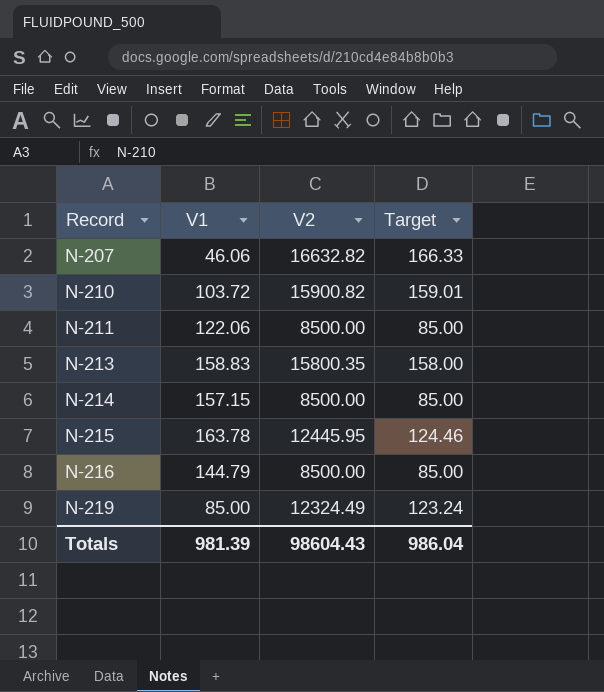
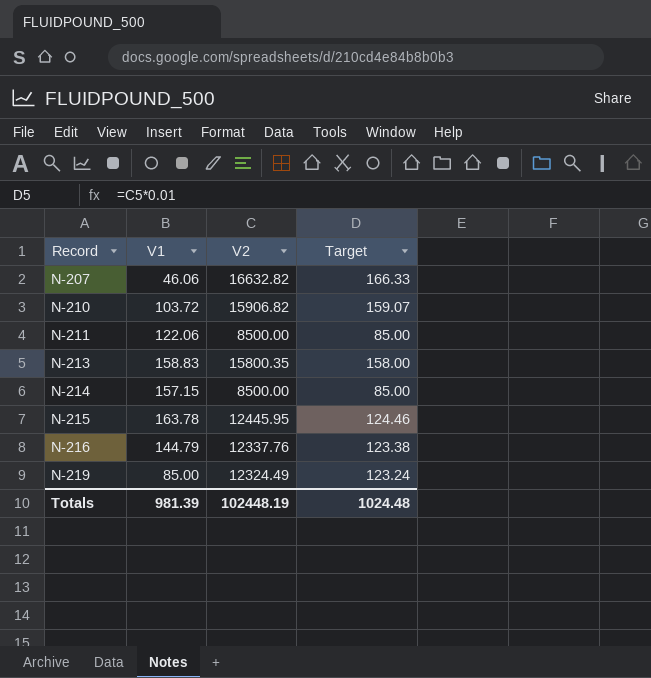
N-210 | V2: 15900.82 -> 15906.82
N-210 | Target: 159.01 -> 159.07
N-216 | V2: 8500.00 -> 12337.76
N-216 | Target: 85.00 -> 123.38
Totals | V2: 98604.43 -> 102448.19
Totals | Target: 986.04 -> 1024.48

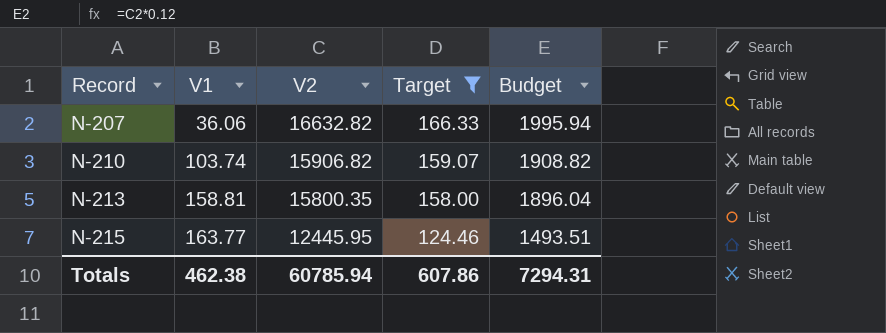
filter: none -> Target >= 124.46
column Budget | formula: none -> [V2] * 0.12
N-207 | V1: 46.06 -> 36.06
N-210 | V1: 103.72 -> 103.74
N-213 | V1: 158.83 -> 158.81
N-215 | V1: 163.78 -> 163.77
Totals | V1: 981.39 -> 462.38
Totals | V2: 102448.19 -> 60785.94
Totals | Target: 1024.48 -> 607.86

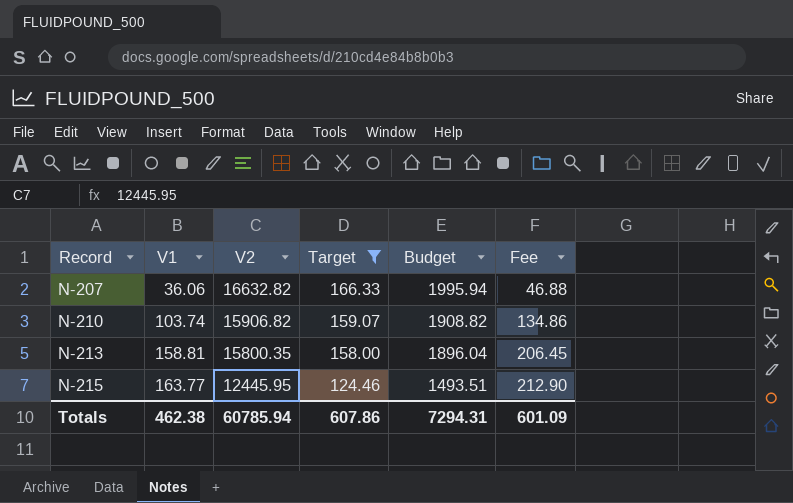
column Fee | formula: none -> [V1] * 1.3

